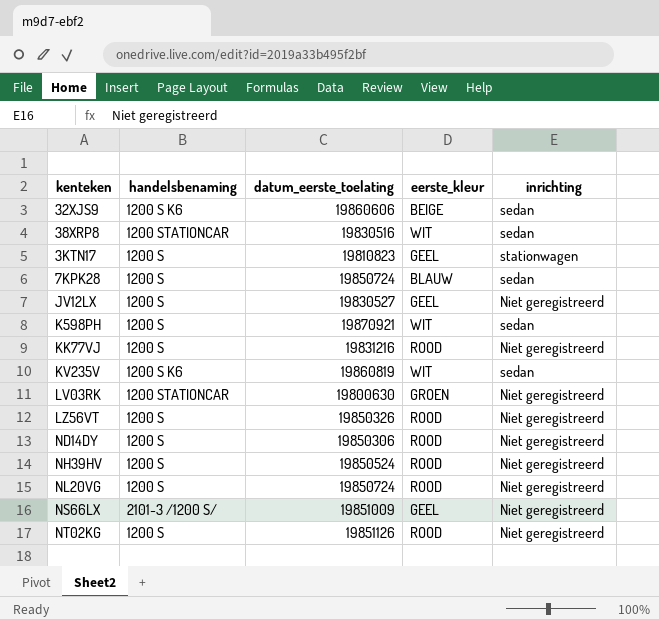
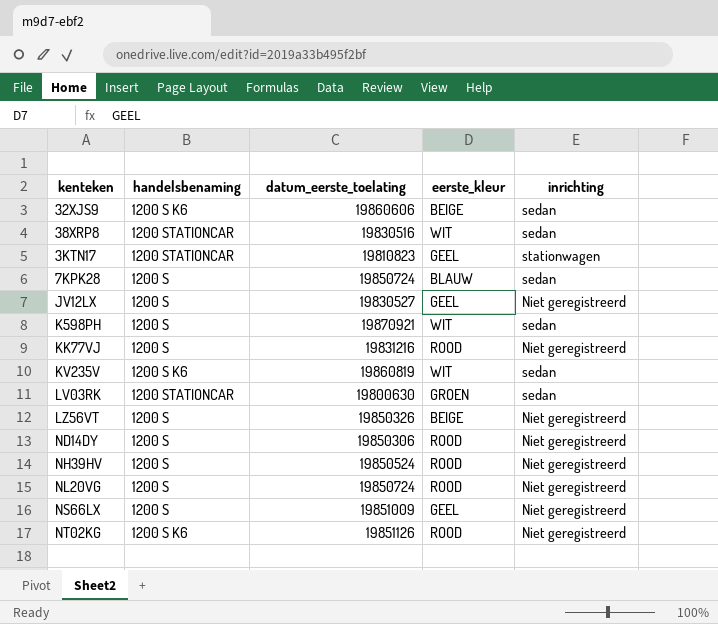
3KTN17 | handelsbenaming: 1200 S -> 1200 STATIONCAR
LV03RK | inrichting: Niet geregistreerd -> sedan
LZ56VT | eerste_kleur: ROOD -> BEIGE
NS66LX | handelsbenaming: 2101-3 /1200 S/ -> 1200 S
NT02KG | handelsbenaming: 1200 S -> 1200 S K6

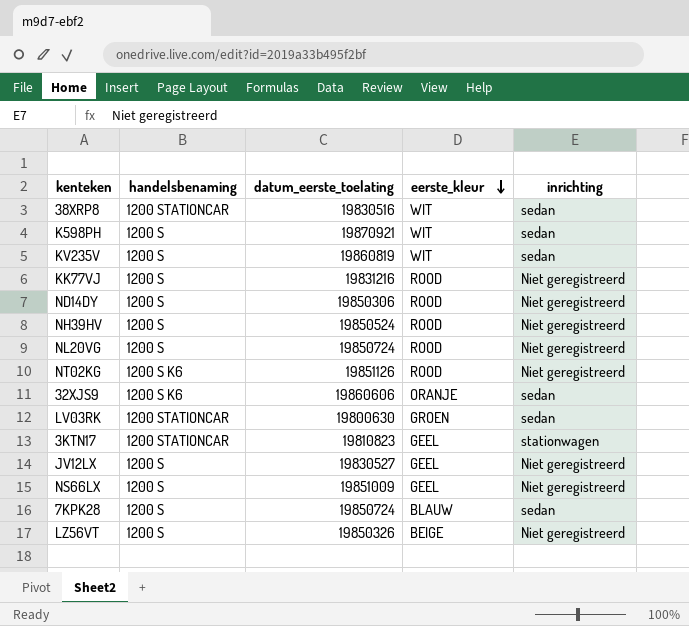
row order: none -> eerste_kleur descending
KV235V | handelsbenaming: 1200 S K6 -> 1200 S
32XJS9 | eerste_kleur: BEIGE -> ORANJE

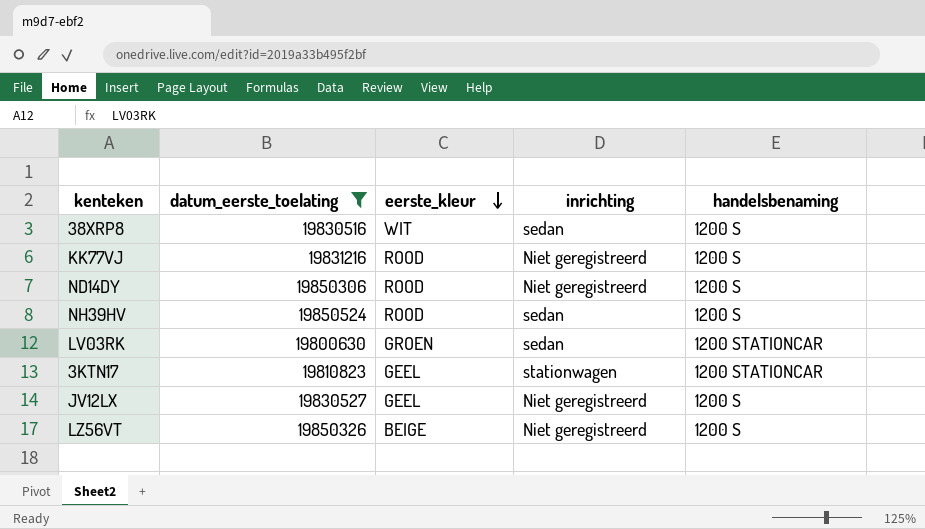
filter: none -> datum_eerste_toelating <= 19850524
column handelsbenaming | position: 2 -> 5
38XRP8 | handelsbenaming: 1200 STATIONCAR -> 1200 S
NH39HV | inrichting: Niet geregistreerd -> sedan

